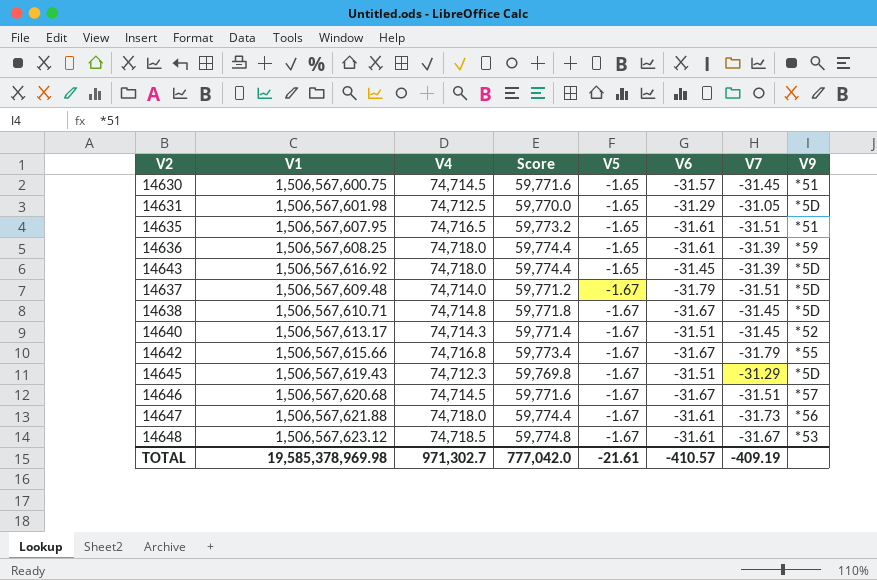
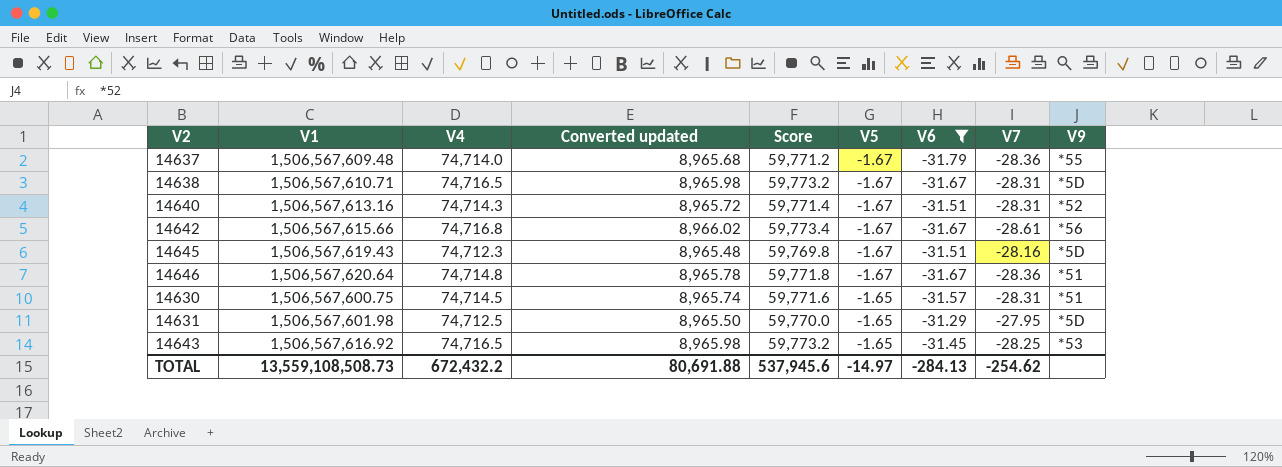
filter: none -> V6 != -31.61
row order: V5 descending -> V5 ascending
column Converted updated | formula: none -> [V4] * 0.12
14637 | V7: -31.51 -> -28.36
14637 | V9: *5D -> *55
14638 | V4: 74,714.8 -> 74,716.5
14638 | Score: 59,771.8 -> 59,773.2
14638 | V7: -31.45 -> -28.31
14640 | V1: 1,506,567,613.17 -> 1,506,567,613.16
14640 | V7: -31.45 -> -28.31
14642 | V7: -31.79 -> -28.61
14642 | V9: *55 -> *56
14645 | V7: -31.29 -> -28.16
14646 | V1: 1,506,567,620.68 -> 1,506,567,620.64
14646 | V4: 74,714.5 -> 74,714.8
14646 | Score: 59,771.6 -> 59,771.8
14646 | V7: -31.51 -> -28.36
14646 | V9: *57 -> *51
14630 | V7: -31.45 -> -28.31
14631 | V7: -31.05 -> -27.95
14643 | V4: 74,718.0 -> 74,716.5
14643 | Score: 59,774.4 -> 59,773.2
14643 | V7: -31.39 -> -28.25
14643 | V9: *5D -> *53
TOTAL | V1: 19,585,378,969.98 -> 13,559,108,508.73
TOTAL | V4: 971,302.7 -> 672,432.2
TOTAL | Score: 777,042.0 -> 537,945.6
TOTAL | V5: -21.61 -> -14.97
TOTAL | V6: -410.57 -> -284.13
TOTAL | V7: -409.19 -> -254.62

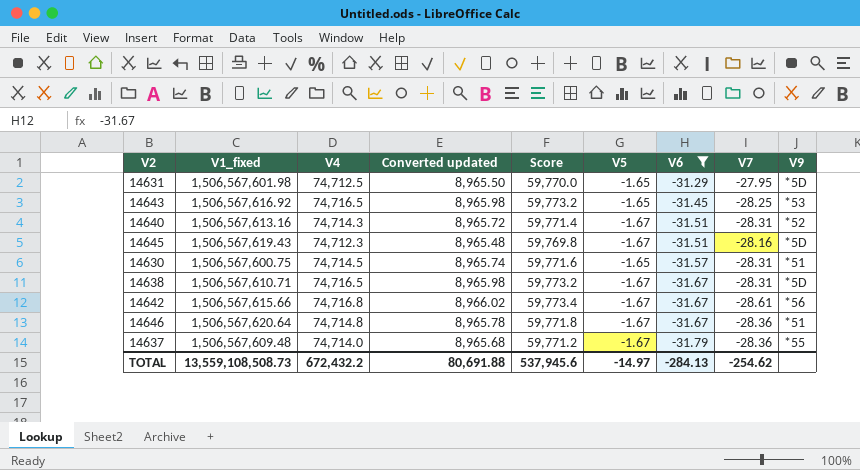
row order: V5 ascending -> V6 descending
column name: V1 -> V1_fixed

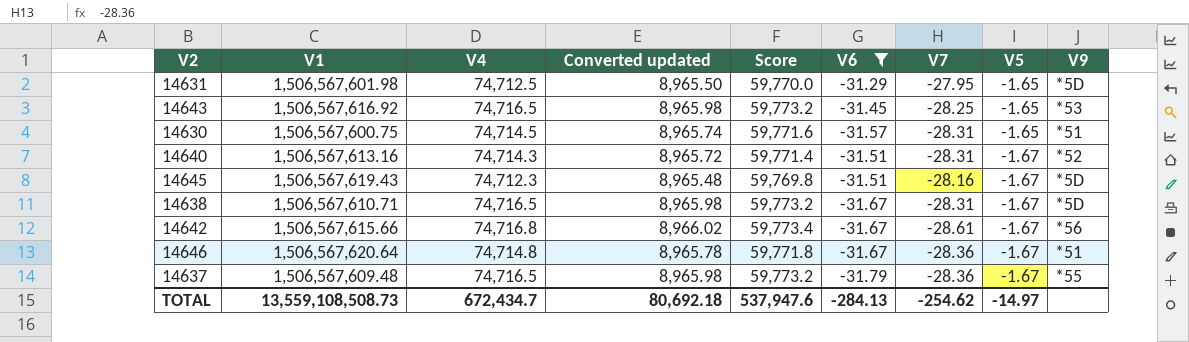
row order: V6 descending -> V5 descending
column name: V1_fixed -> V1
column V5 | position: 6 -> 8
14637 | V4: 74,714.0 -> 74,716.5
14637 | Converted updated: 8,965.68 -> 8,965.98
14637 | Score: 59,771.2 -> 59,773.2
TOTAL | V4: 672,432.2 -> 672,434.7
TOTAL | Converted updated: 80,691.88 -> 80,692.18
TOTAL | Score: 537,945.6 -> 537,947.6

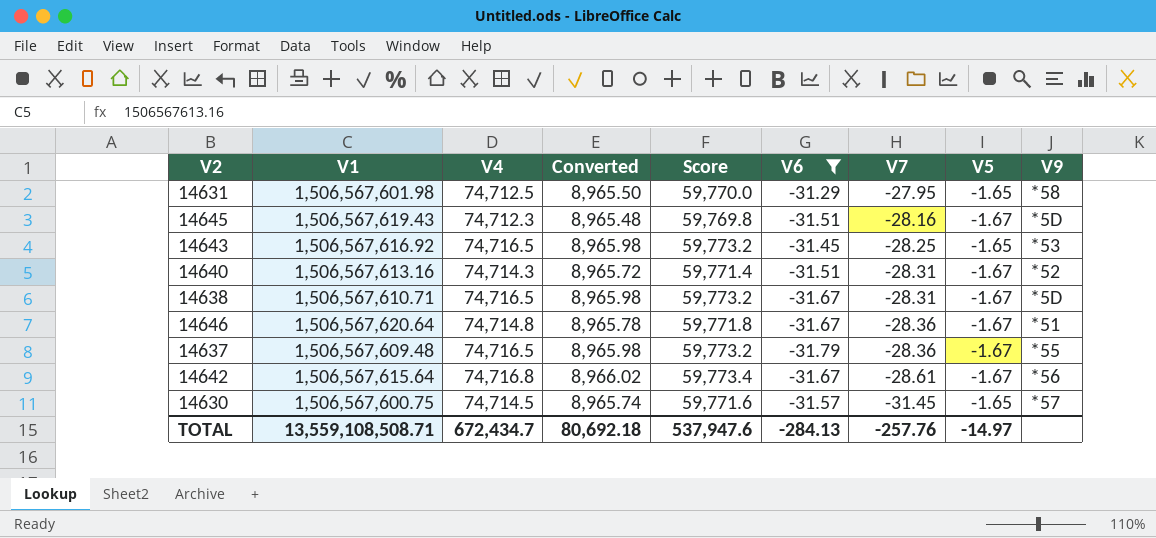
row order: V5 descending -> V7 descending
column name: Converted updated -> Converted
14631 | V9: *5D -> *58
14642 | V1: 1,506,567,615.66 -> 1,506,567,615.64
14630 | V7: -28.31 -> -31.45
14630 | V9: *51 -> *57
TOTAL | V1: 13,559,108,508.73 -> 13,559,108,508.71
TOTAL | V7: -254.62 -> -257.76

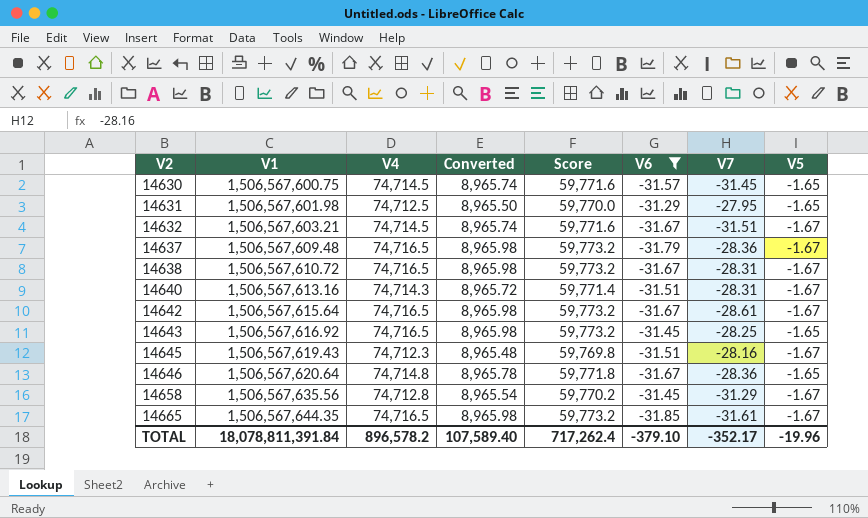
row order: V7 descending -> V2 ascending
column V9 | position: 9 -> none
row 14632: none -> 1,506,567,603.21 | 74,714.5 | 8,965.74 | 59,771.6 | -31.67 | -31.51 | -1.67
14638 | V1: 1,506,567,610.71 -> 1,506,567,610.72
14642 | V4: 74,716.8 -> 74,716.5
14642 | Converted: 8,966.02 -> 8,965.98
14642 | Score: 59,773.4 -> 59,773.2
14646 | V5: -1.67 -> -1.65
row 14658: none -> 1,506,567,635.56 | 74,712.8 | 8,965.54 | 59,770.2 | -31.45 | -31.29 | -1.67
row 14665: none -> 1,506,567,644.35 | 74,716.5 | 8,965.98 | 59,773.2 | -31.85 | -31.61 | -1.67
TOTAL | V1: 13,559,108,508.71 -> 18,078,811,391.84
TOTAL | V4: 672,434.7 -> 896,578.2
TOTAL | Converted: 80,692.18 -> 107,589.40
TOTAL | Score: 537,947.6 -> 717,262.4
TOTAL | V6: -284.13 -> -379.10
TOTAL | V7: -257.76 -> -352.17
TOTAL | V5: -14.97 -> -19.96

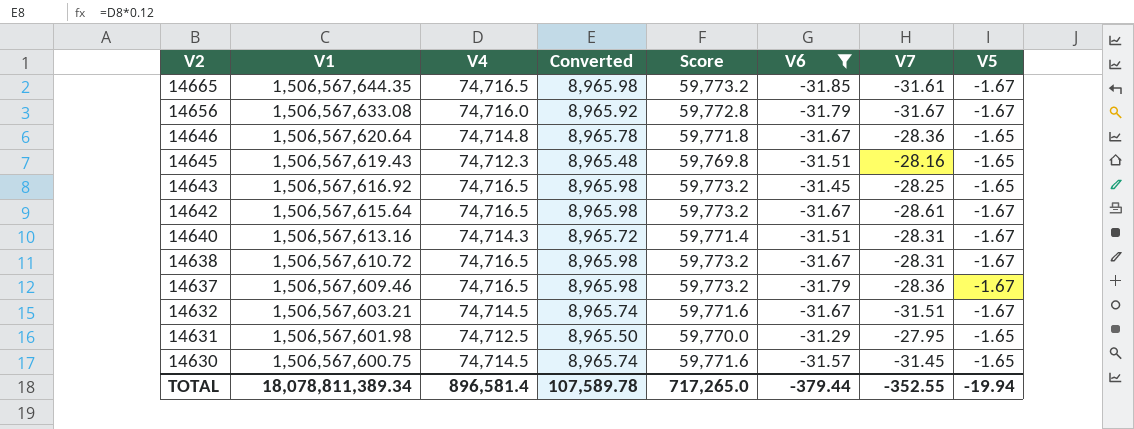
row order: V2 ascending -> V2 descending
row 14658: 1,506,567,635.56 | 74,712.8 | 8,965.54 | 59,770.2 | -31.45 | -31.29 | -1.67 -> none
row 14656: none -> 1,506,567,633.08 | 74,716.0 | 8,965.92 | 59,772.8 | -31.79 | -31.67 | -1.67
14645 | V5: -1.67 -> -1.65
14637 | V1: 1,506,567,609.48 -> 1,506,567,609.46
TOTAL | V1: 18,078,811,391.84 -> 18,078,811,389.34
TOTAL | V4: 896,578.2 -> 896,581.4
TOTAL | Converted: 107,589.40 -> 107,589.78
TOTAL | Score: 717,262.4 -> 717,265.0
TOTAL | V6: -379.10 -> -379.44
TOTAL | V7: -352.17 -> -352.55
TOTAL | V5: -19.96 -> -19.94

